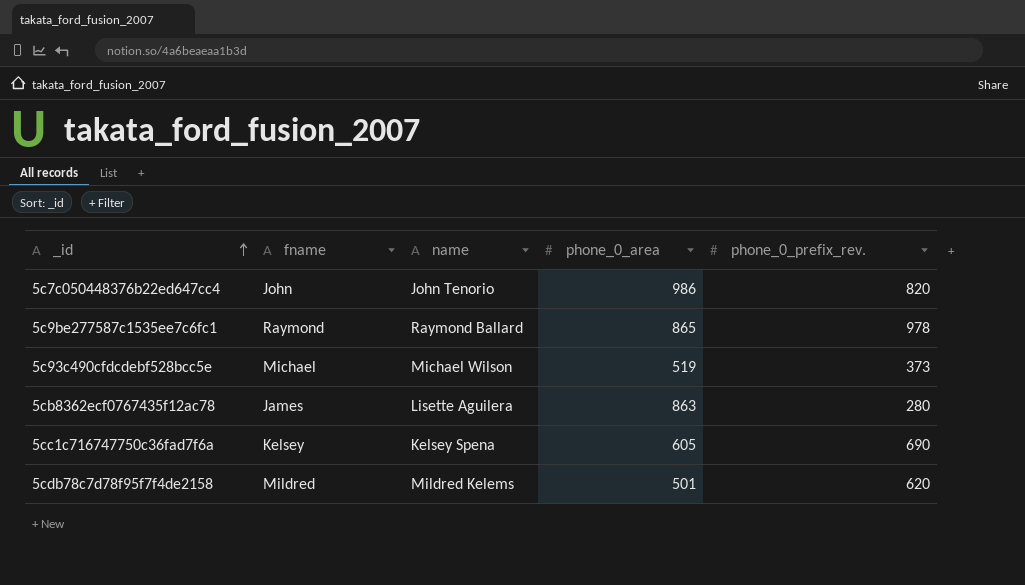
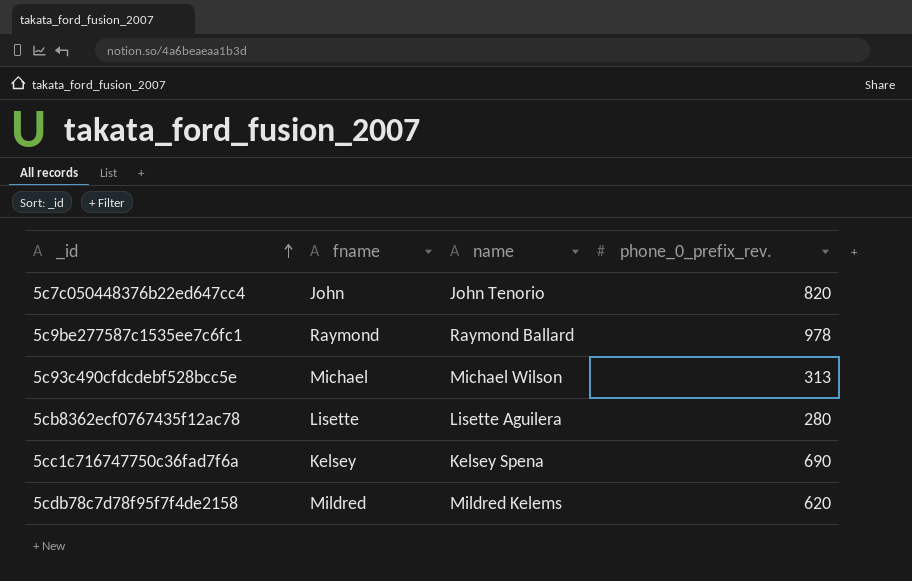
column phone_0_area | position: 4 -> none
5c93c490cfdcdebf528bcc5e | phone_0_prefix_rev.: 373 -> 313
5cb8362ecf0767435f12ac78 | fname: James -> Lisette

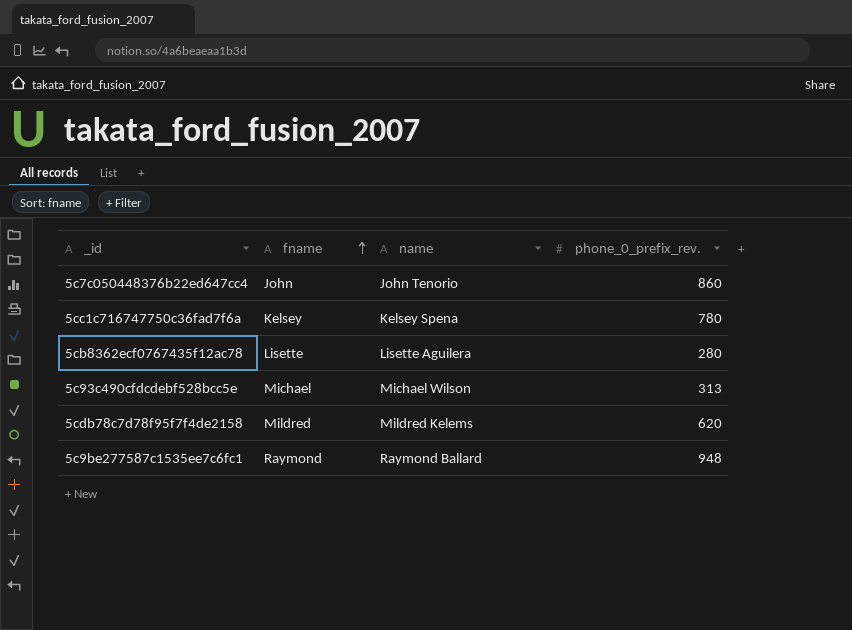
row order: _id ascending -> fname ascending
5c7c050448376b22ed647cc4 | phone_0_prefix_rev.: 820 -> 860
5cc1c716747750c36fad7f6a | phone_0_prefix_rev.: 690 -> 780
5c9be277587c1535ee7c6fc1 | phone_0_prefix_rev.: 978 -> 948

